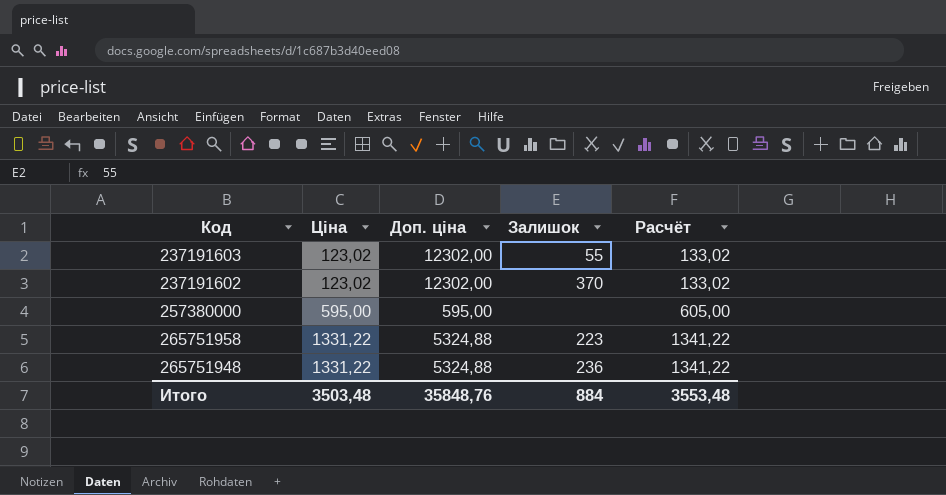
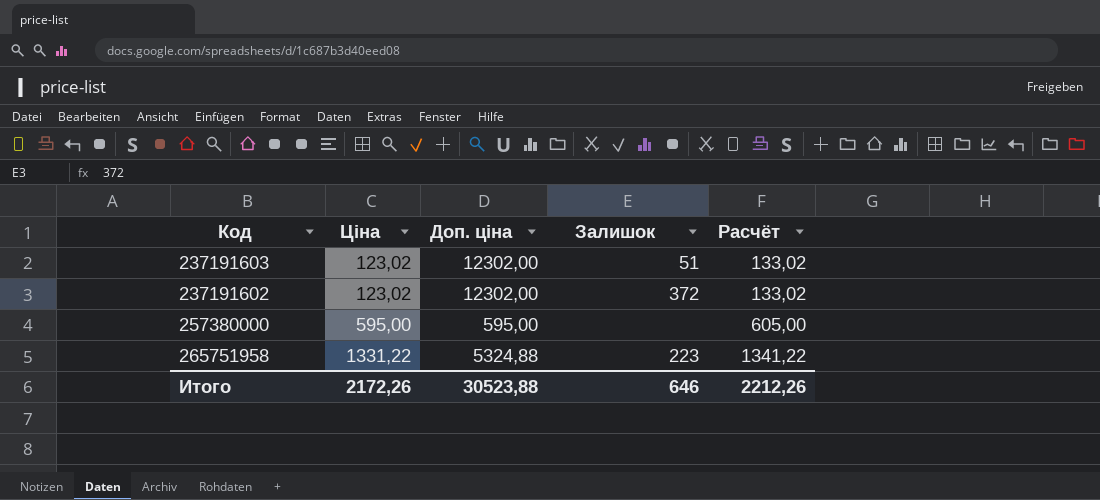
row 265751948: 1331,22 | 5324,88 | 236 | 1341,22 -> none
237191603 | Залишок: 55 -> 51
237191602 | Залишок: 370 -> 372
Итого | Ціна: 3503,48 -> 2172,26
Итого | Доп. ціна: 35848,76 -> 30523,88
Итого | Залишок: 884 -> 646
Итого | Расчёт: 3553,48 -> 2212,26

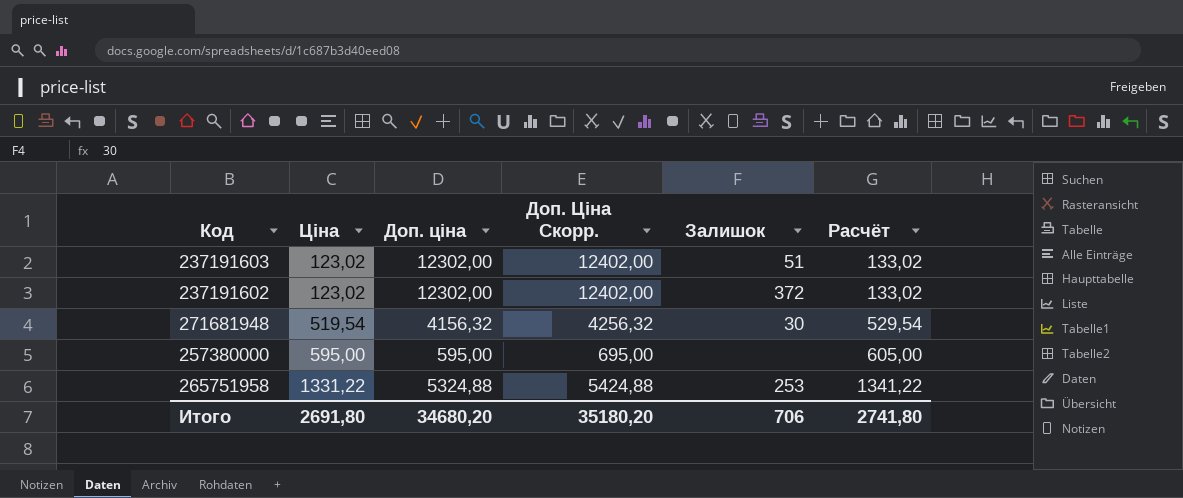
column Доп. Ціна Скорр. | formula: none -> [Доп. ціна] + 100
row 271681948: none -> 519,54 | 4156,32 | 4256,32 | 30 | 529,54
265751958 | Залишок: 223 -> 253
Итого | Ціна: 2172,26 -> 2691,80
Итого | Доп. ціна: 30523,88 -> 34680,20
Итого | Залишок: 646 -> 706
Итого | Расчёт: 2212,26 -> 2741,80

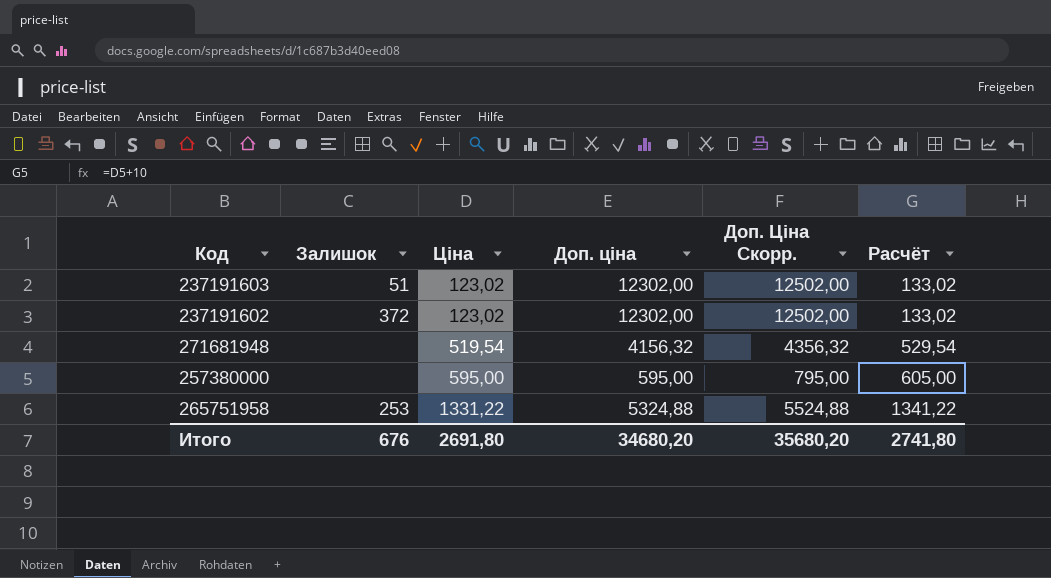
column Залишок | position: 5 -> 2
column Доп. Ціна Скорр. | formula: [Доп. ціна] + 100 -> [Доп. ціна] + 200
271681948 | Залишок: 30 -> none
Итого | Залишок: 706 -> 676
Итого | Доп. Ціна Скорр.: 35180,20 -> 35680,20

